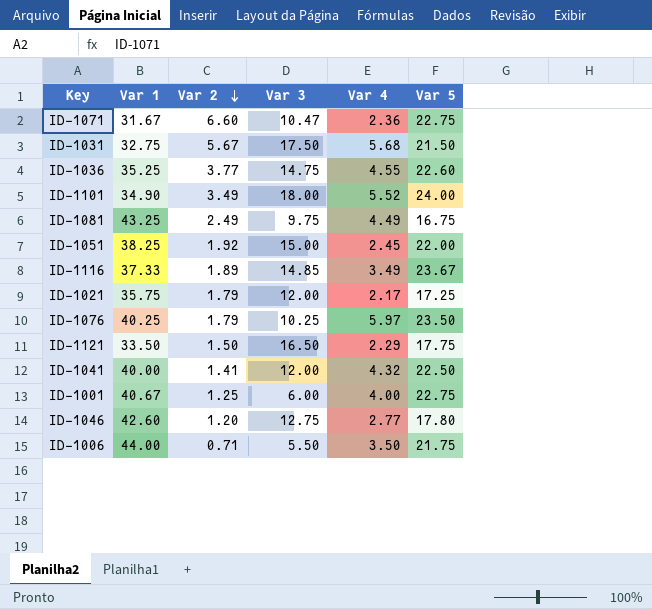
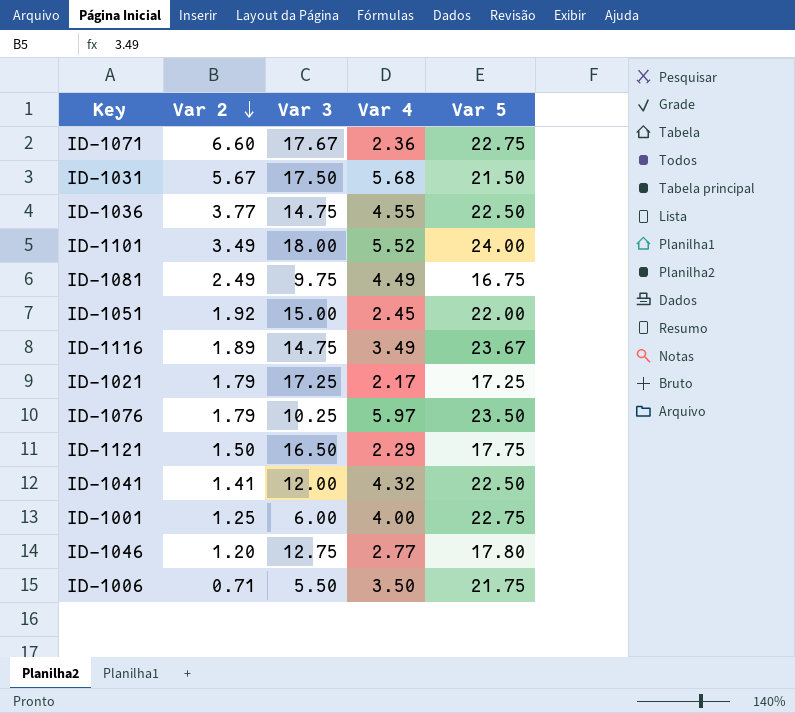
column Var 1 | position: 2 -> none
ID-1071 | Var 3: 10.47 -> 17.67
ID-1036 | Var 5: 22.60 -> 22.50
ID-1116 | Var 3: 14.85 -> 14.75
ID-1021 | Var 3: 12.00 -> 17.25

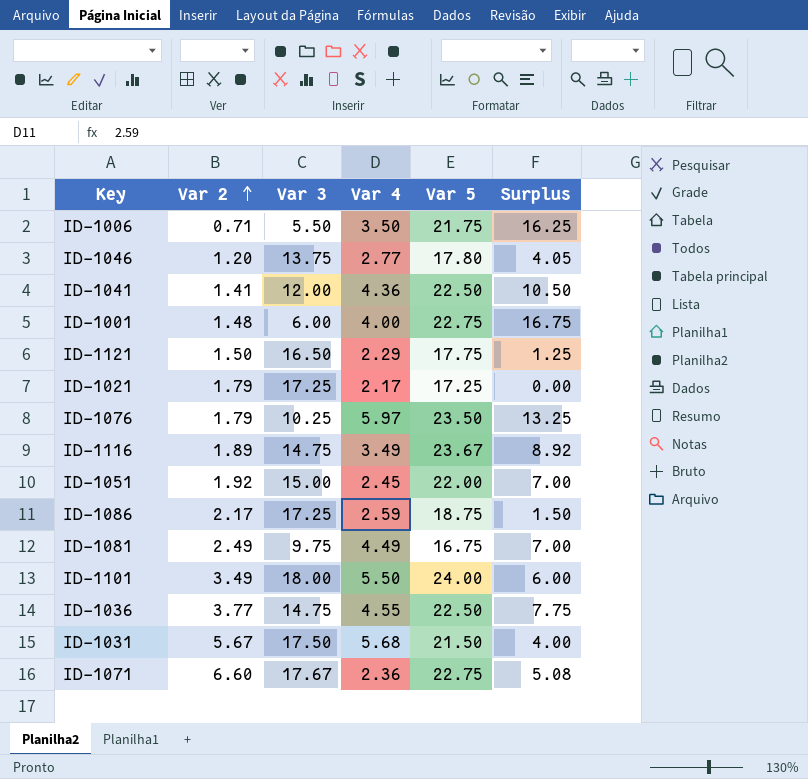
row order: Var 2 descending -> Var 2 ascending
column Surplus | formula: none -> [Var 5] - [Var 3]
ID-1046 | Var 3: 12.75 -> 13.75
ID-1041 | Var 4: 4.32 -> 4.36
ID-1001 | Var 2: 1.25 -> 1.48
row ID-1086: none -> 2.17 | 17.25 | 2.59 | 18.75 | 1.50
ID-1101 | Var 4: 5.52 -> 5.50

